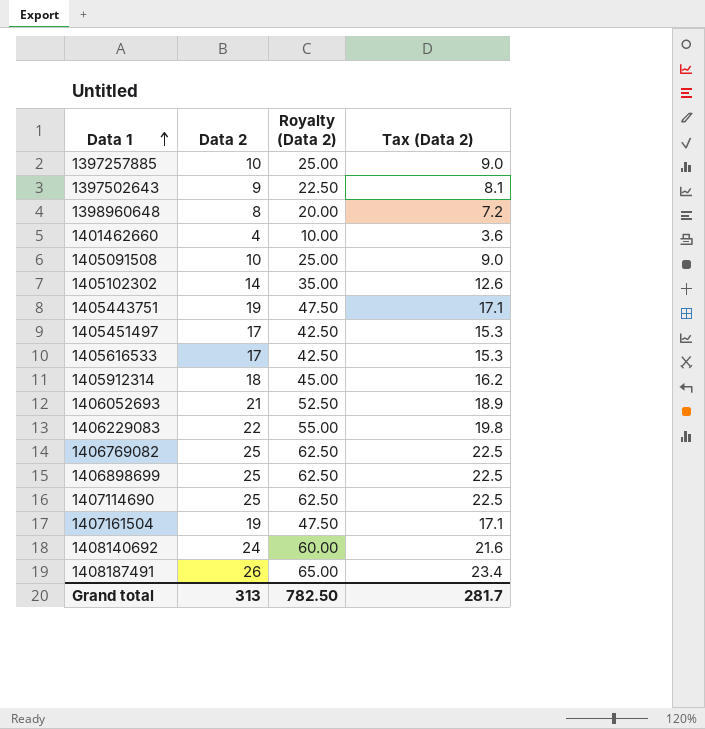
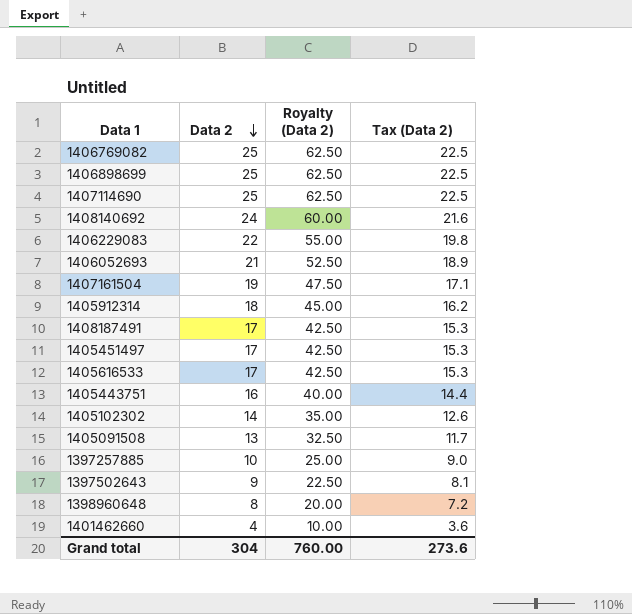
row order: Data 1 ascending -> Data 2 descending
1408187491 | Data 2: 26 -> 17
1408187491 | Royalty (Data 2): 65.00 -> 42.50
1408187491 | Tax (Data 2): 23.4 -> 15.3
1405443751 | Data 2: 19 -> 16
1405443751 | Royalty (Data 2): 47.50 -> 40.00
1405443751 | Tax (Data 2): 17.1 -> 14.4
1405091508 | Data 2: 10 -> 13
1405091508 | Royalty (Data 2): 25.00 -> 32.50
1405091508 | Tax (Data 2): 9.0 -> 11.7
Grand total | Data 2: 313 -> 304
Grand total | Royalty (Data 2): 782.50 -> 760.00
Grand total | Tax (Data 2): 281.7 -> 273.6

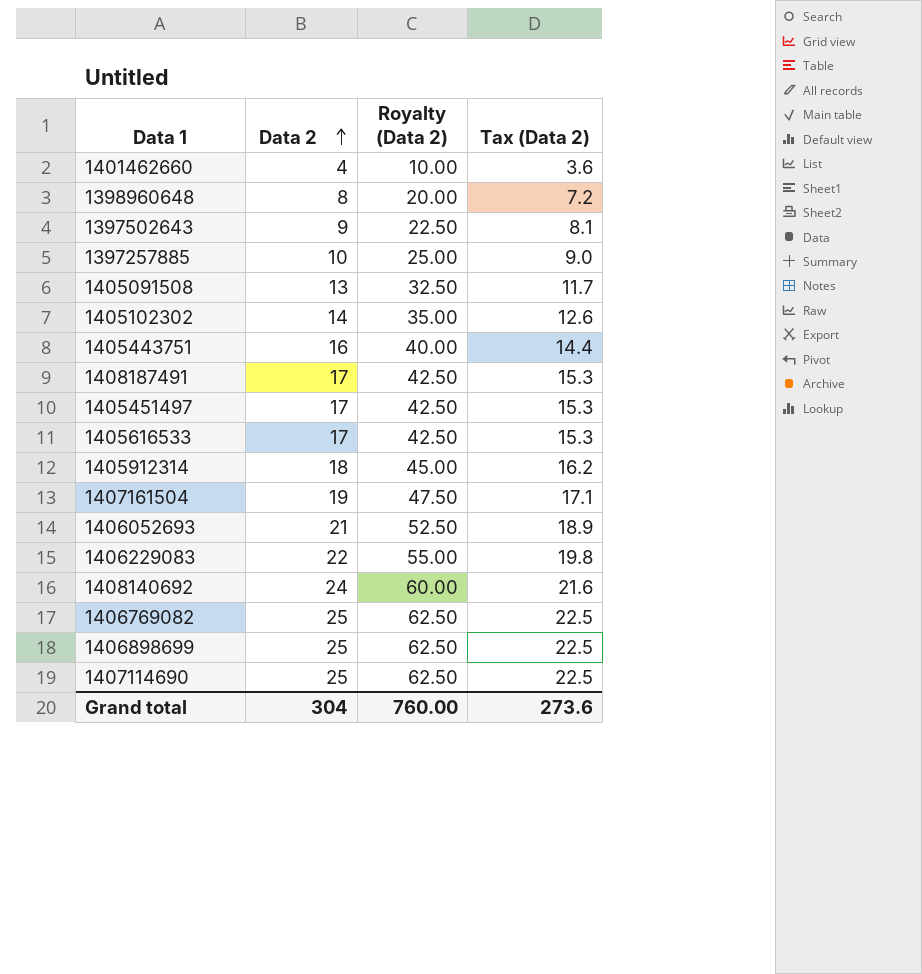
row order: Data 2 descending -> Data 2 ascending

